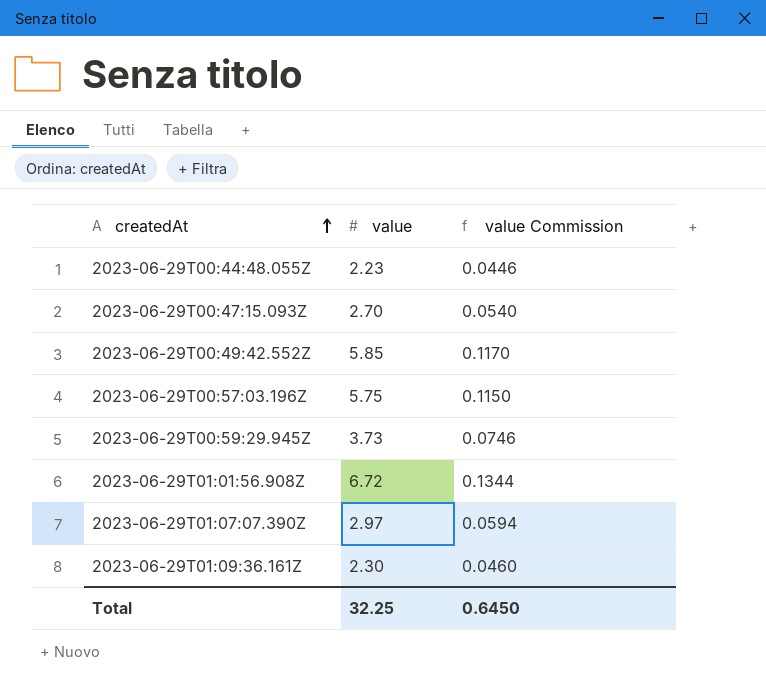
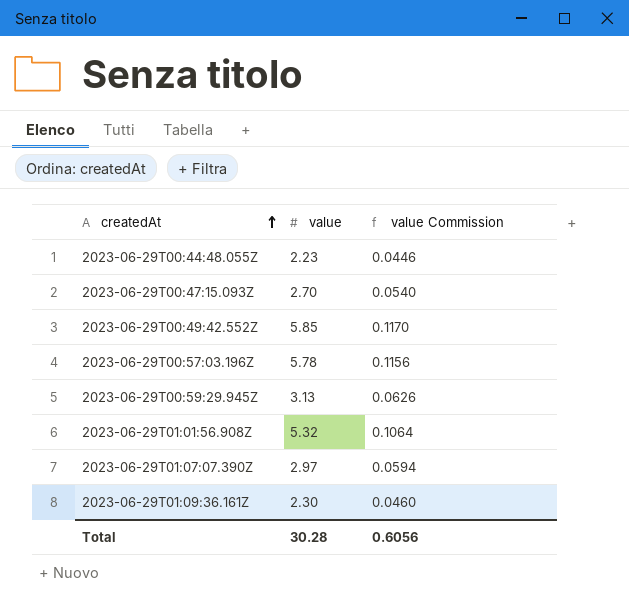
2023-06-29T00:57:03.196Z | value: 5.75 -> 5.78
2023-06-29T00:57:03.196Z | value Commission: 0.1150 -> 0.1156
2023-06-29T00:59:29.945Z | value: 3.73 -> 3.13
2023-06-29T00:59:29.945Z | value Commission: 0.0746 -> 0.0626
2023-06-29T01:01:56.908Z | value: 6.72 -> 5.32
2023-06-29T01:01:56.908Z | value Commission: 0.1344 -> 0.1064
Total | value: 32.25 -> 30.28
Total | value Commission: 0.6450 -> 0.6056

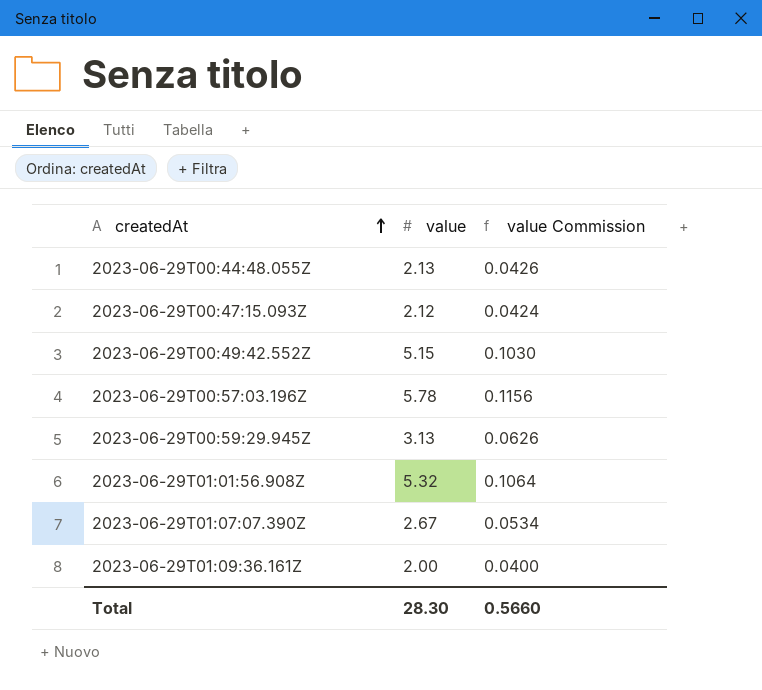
2023-06-29T00:44:48.055Z | value: 2.23 -> 2.13
2023-06-29T00:44:48.055Z | value Commission: 0.0446 -> 0.0426
2023-06-29T00:47:15.093Z | value: 2.70 -> 2.12
2023-06-29T00:47:15.093Z | value Commission: 0.0540 -> 0.0424
2023-06-29T00:49:42.552Z | value: 5.85 -> 5.15
2023-06-29T00:49:42.552Z | value Commission: 0.1170 -> 0.1030
2023-06-29T01:07:07.390Z | value: 2.97 -> 2.67
2023-06-29T01:07:07.390Z | value Commission: 0.0594 -> 0.0534
2023-06-29T01:09:36.161Z | value: 2.30 -> 2.00
2023-06-29T01:09:36.161Z | value Commission: 0.0460 -> 0.0400
Total | value: 30.28 -> 28.30
Total | value Commission: 0.6056 -> 0.5660

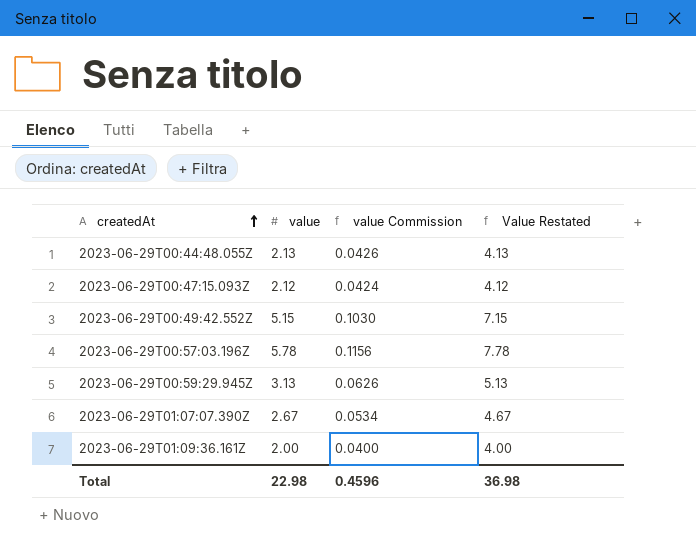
column Value Restated | formula: none -> [value] + 2
row 2023-06-29T01:01:56.908Z: 5.32 | 0.1064 -> none
Total | value: 28.30 -> 22.98
Total | value Commission: 0.5660 -> 0.4596

